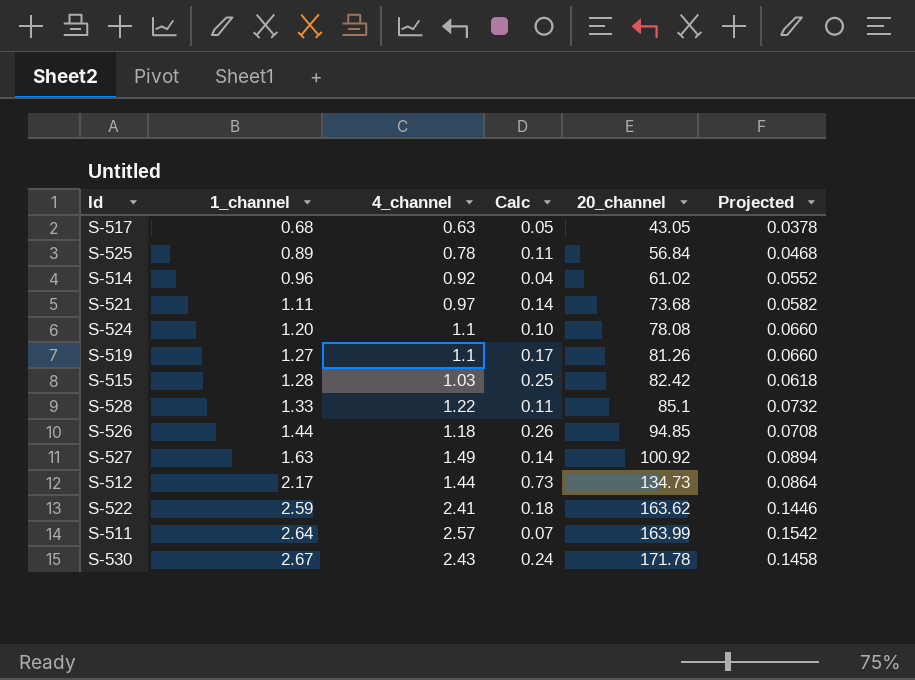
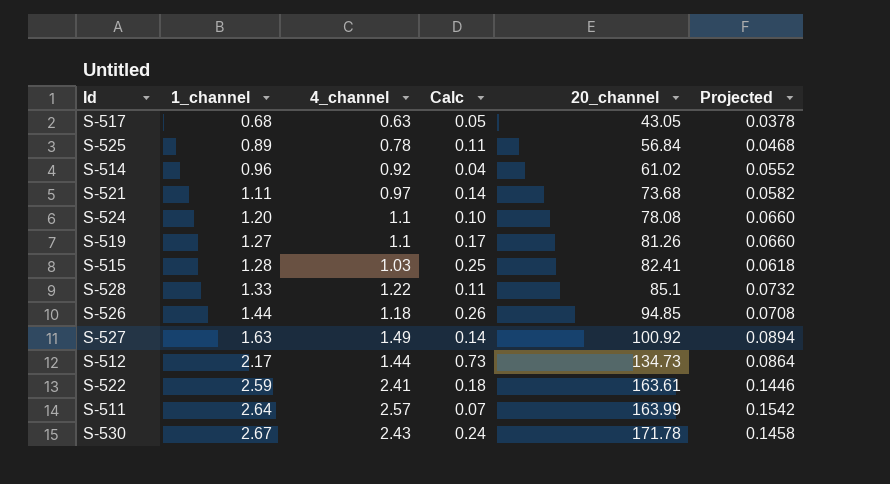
S-515 | 20_channel: 82.42 -> 82.41
S-522 | 20_channel: 163.62 -> 163.61

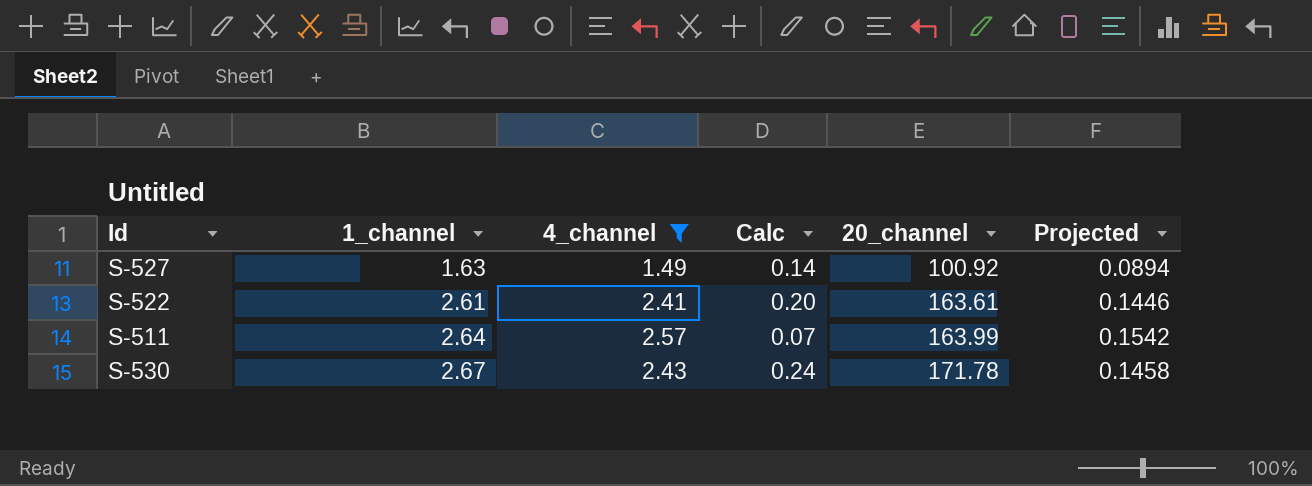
filter: none -> 4_channel >= 1.49
S-522 | 1_channel: 2.59 -> 2.61
S-522 | Calc: 0.18 -> 0.20

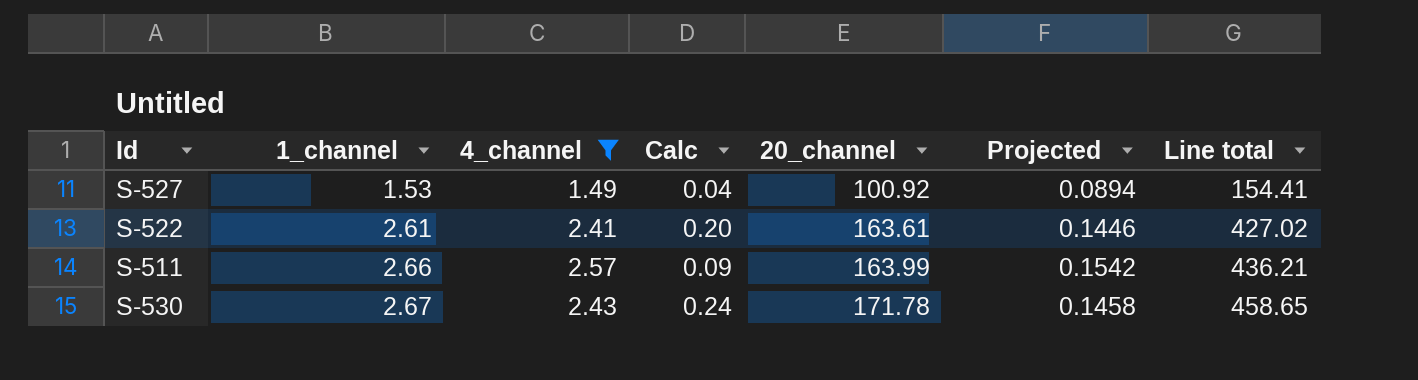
column Line total | formula: none -> [1_channel] * [20_channel]
S-527 | 1_channel: 1.63 -> 1.53
S-527 | Calc: 0.14 -> 0.04
S-511 | 1_channel: 2.64 -> 2.66
S-511 | Calc: 0.07 -> 0.09

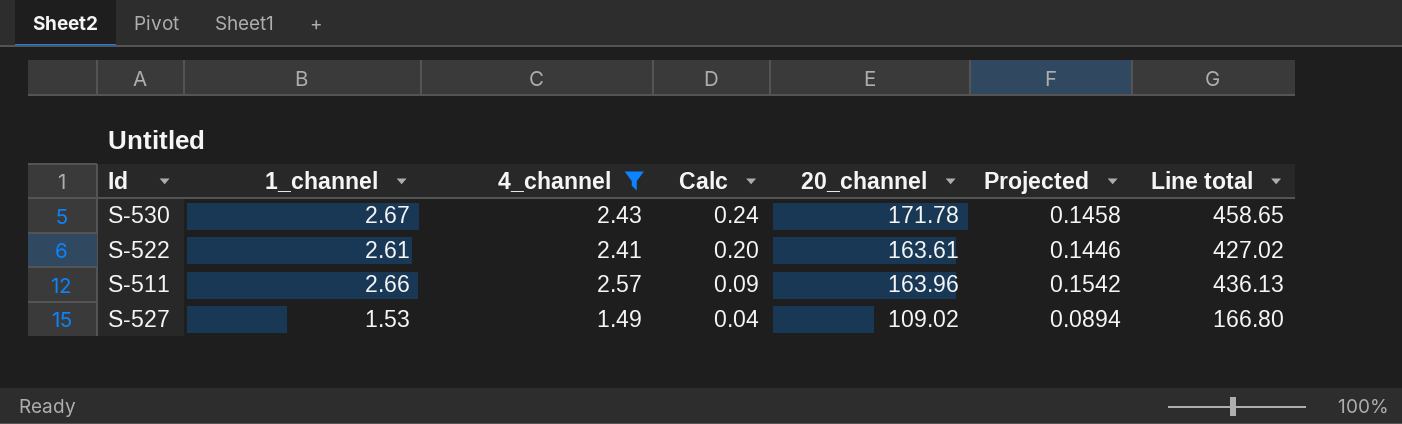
row order: 1_channel ascending -> Calc descending
S-511 | 20_channel: 163.99 -> 163.96
S-511 | Line total: 436.21 -> 436.13
S-527 | 20_channel: 100.92 -> 109.02
S-527 | Line total: 154.41 -> 166.80

